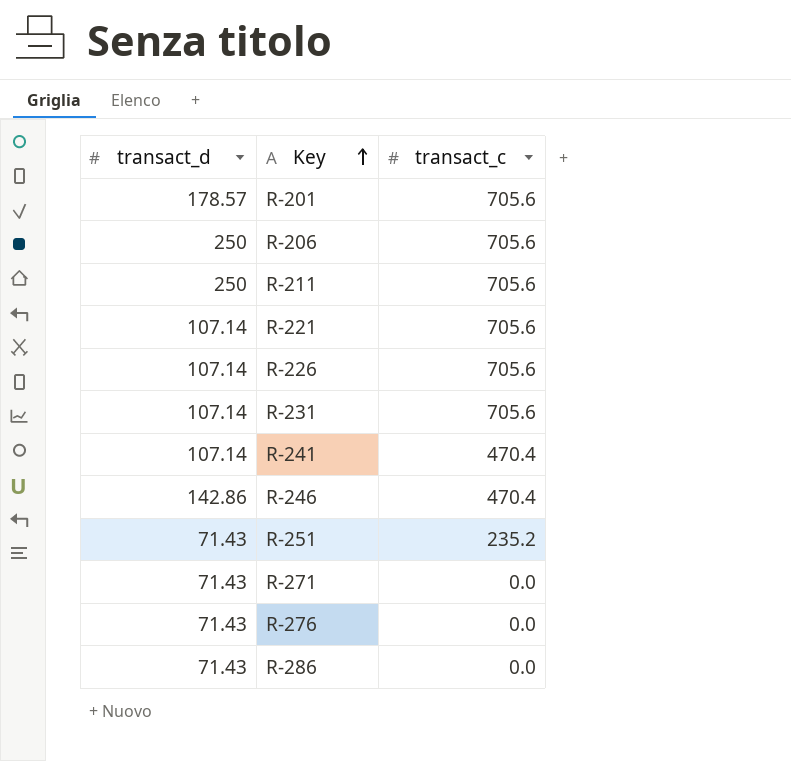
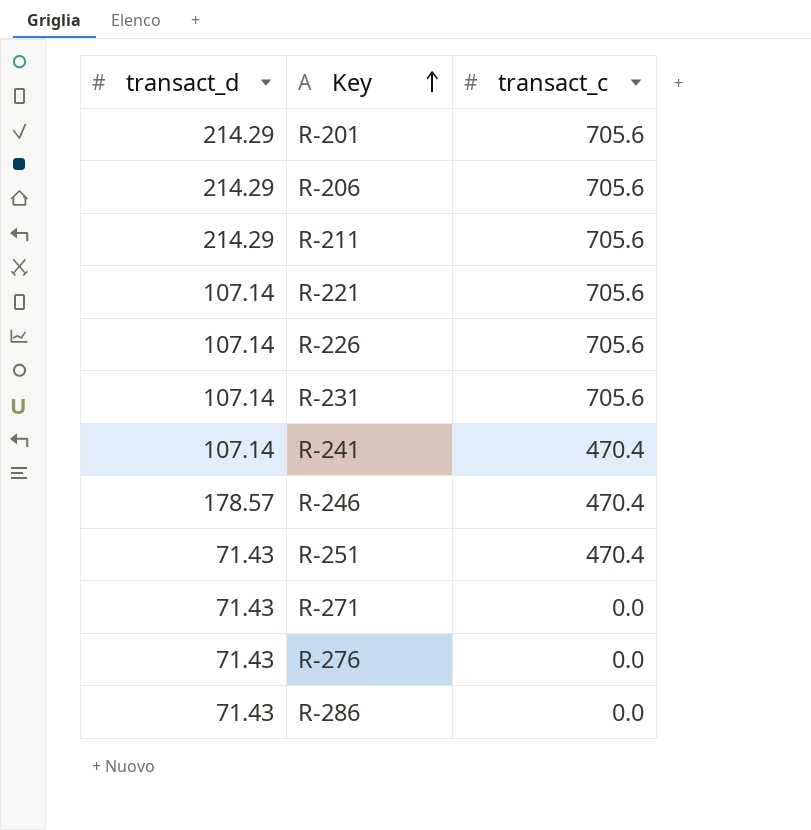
R-201 | transact_d: 178.57 -> 214.29
R-206 | transact_d: 250 -> 214.29
R-211 | transact_d: 250 -> 214.29
R-246 | transact_d: 142.86 -> 178.57
R-251 | transact_c: 235.2 -> 470.4

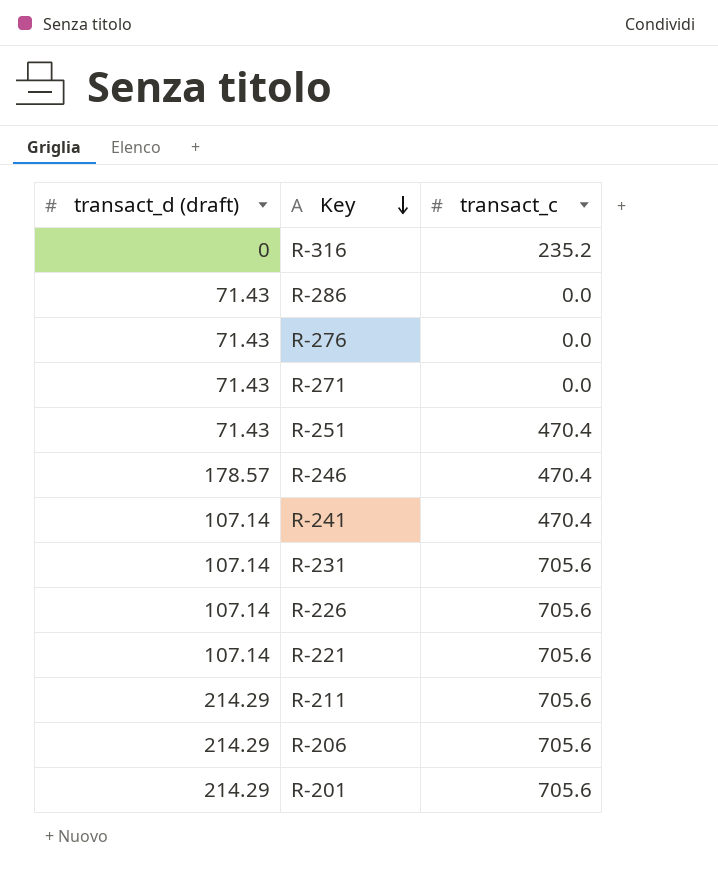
row order: Key ascending -> Key descending
column name: transact_d -> transact_d (draft)
row R-316: none -> 0 | 235.2

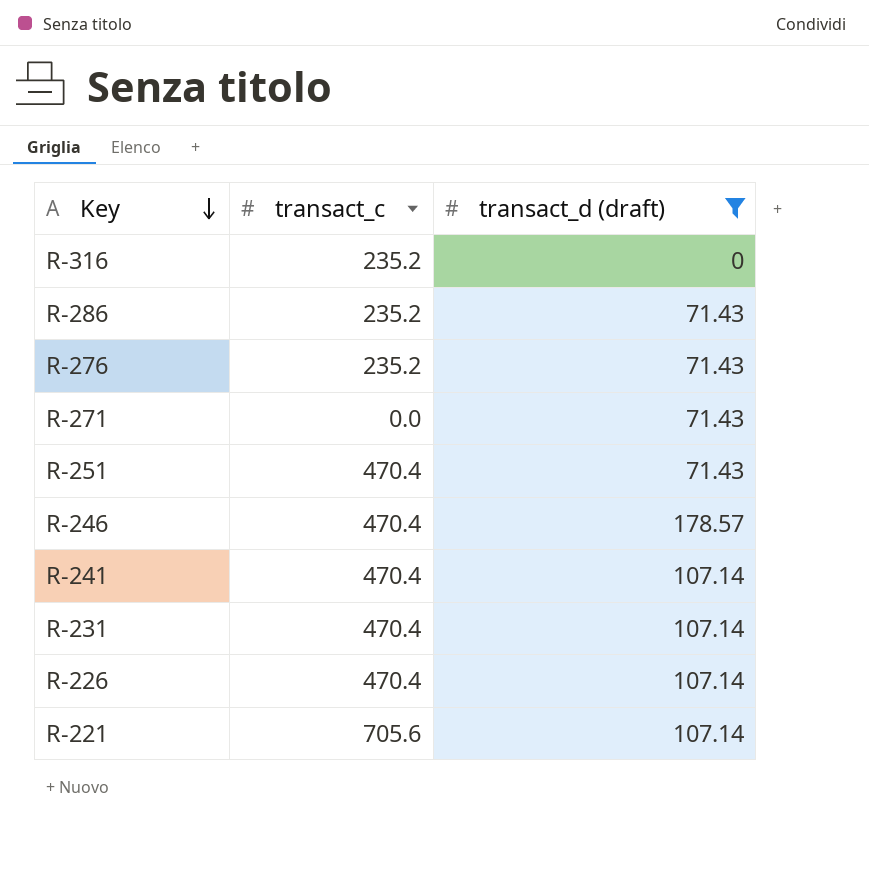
filter: none -> transact_d (draft) != 214.29
column transact_d (draft) | position: 1 -> 3
R-286 | transact_c: 0.0 -> 235.2
R-276 | transact_c: 0.0 -> 235.2
R-231 | transact_c: 705.6 -> 470.4
R-226 | transact_c: 705.6 -> 470.4

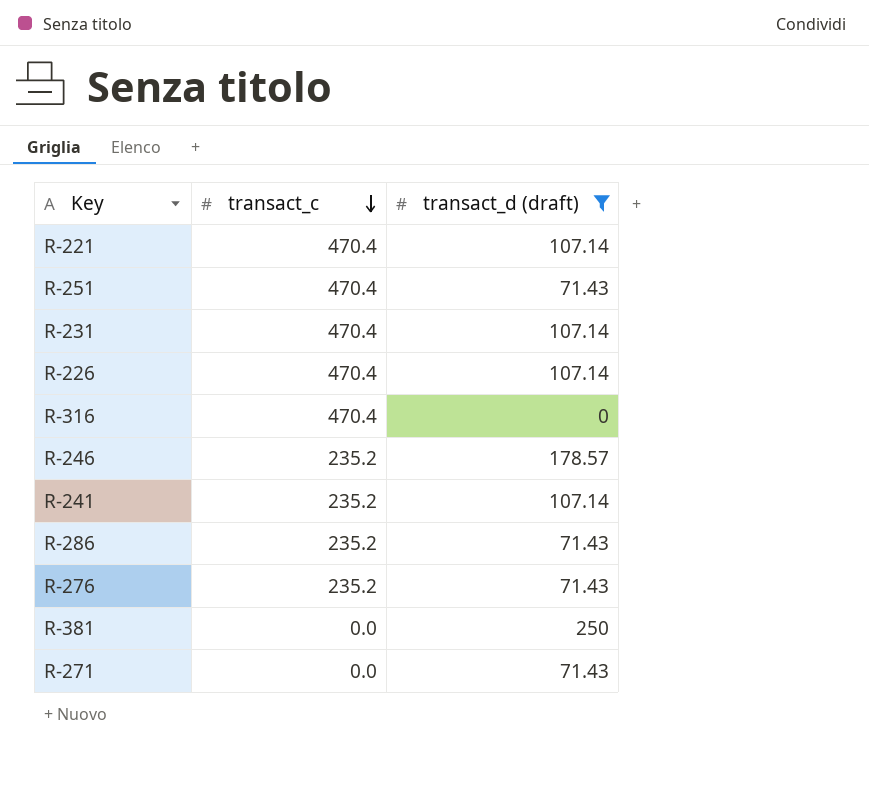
row order: Key descending -> transact_c descending
R-221 | transact_c: 705.6 -> 470.4
R-316 | transact_c: 235.2 -> 470.4
R-246 | transact_c: 470.4 -> 235.2
R-241 | transact_c: 470.4 -> 235.2
row R-381: none -> 0.0 | 250

